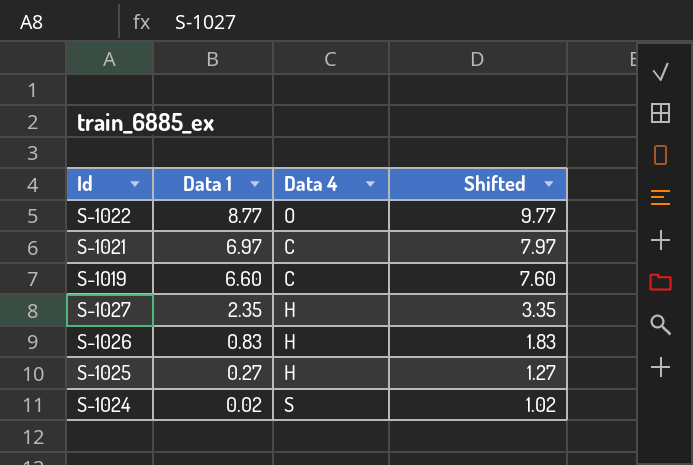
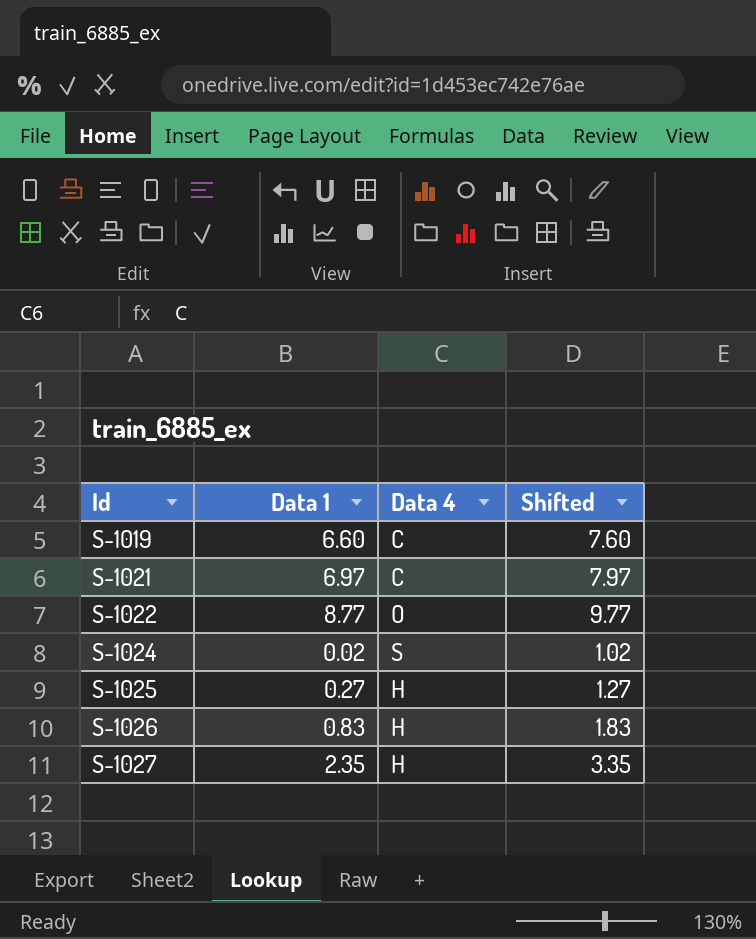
row order: Data 1 descending -> Id ascending

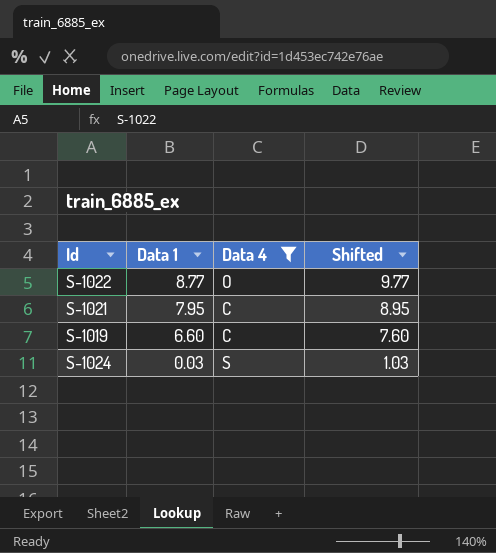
filter: none -> Data 4 != H
row order: Id ascending -> Data 1 descending
S-1021 | Data 1: 6.97 -> 7.95
S-1021 | Shifted: 7.97 -> 8.95
S-1024 | Data 1: 0.02 -> 0.03
S-1024 | Shifted: 1.02 -> 1.03

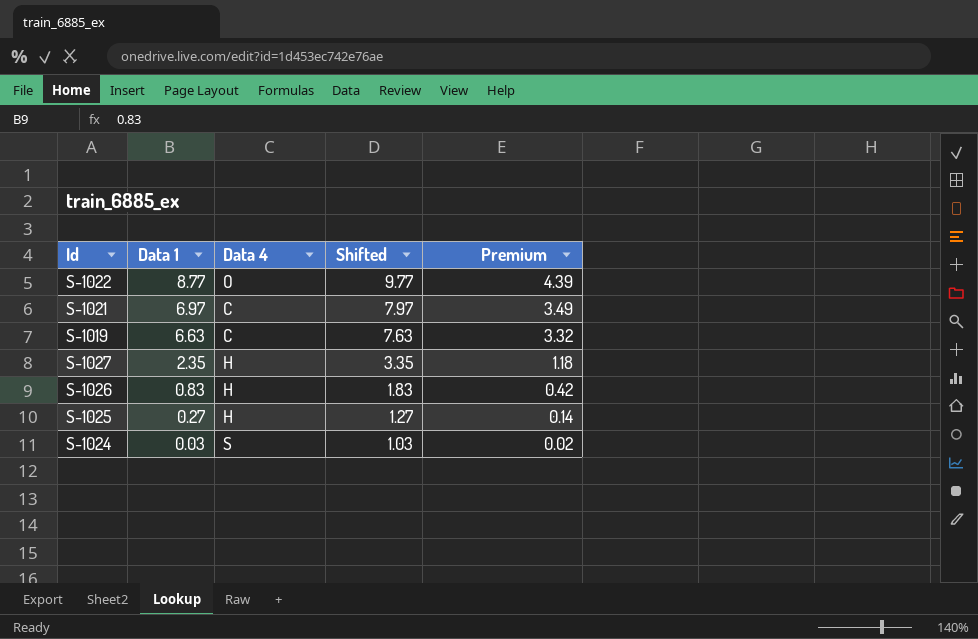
filter: Data 4 != H -> none
column Premium | formula: none -> [Data 1] * 0.5
S-1021 | Data 1: 7.95 -> 6.97
S-1021 | Shifted: 8.95 -> 7.97
S-1019 | Data 1: 6.60 -> 6.63
S-1019 | Shifted: 7.60 -> 7.63

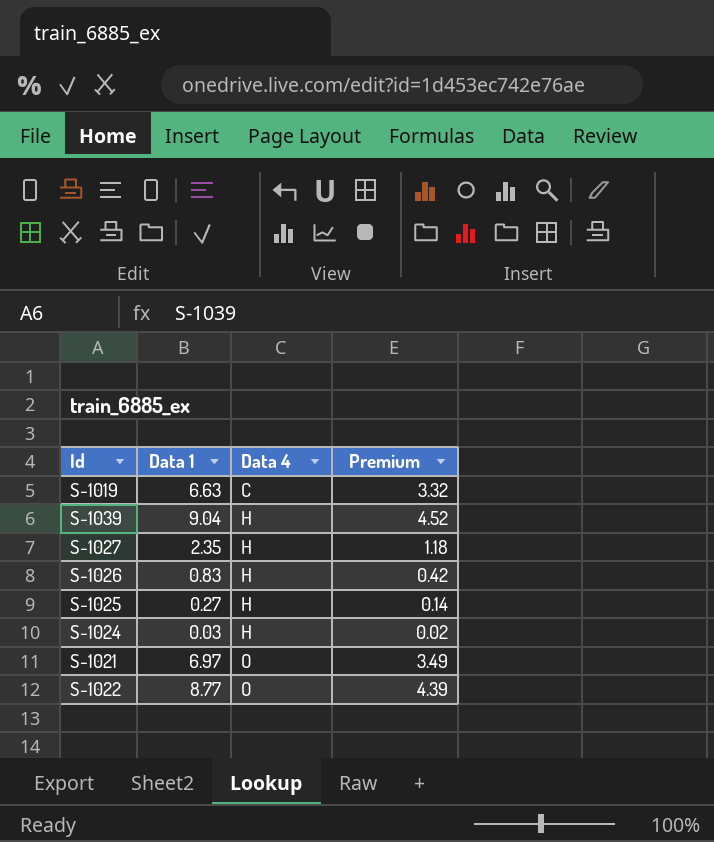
row order: Data 1 descending -> Data 4 ascending
column Shifted | formula: [Data 1] + 1 -> none
row S-1039: none -> 9.04 | H | 4.52
S-1024 | Data 4: S -> H
S-1021 | Data 4: C -> O

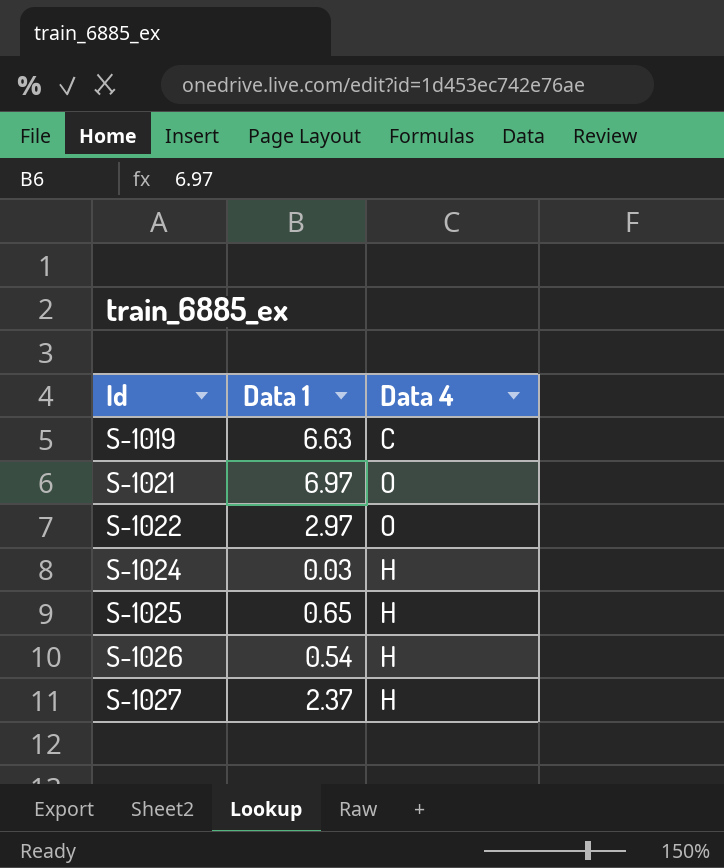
row order: Data 4 ascending -> Id ascending
column Premium | formula: [Data 1] * 0.5 -> none
row S-1039: 9.04 | H | 4.52 -> none
S-1022 | Data 1: 8.77 -> 2.97
S-1025 | Data 1: 0.27 -> 0.65
S-1026 | Data 1: 0.83 -> 0.54
S-1027 | Data 1: 2.35 -> 2.37

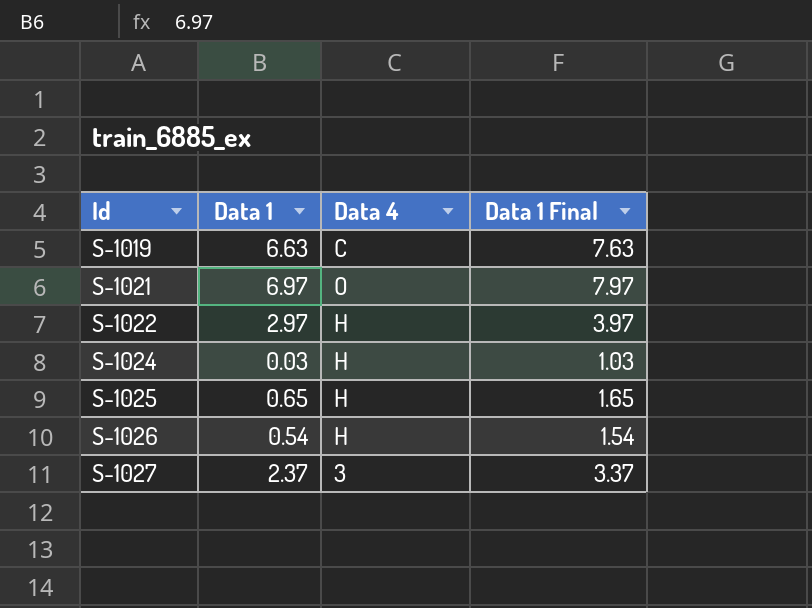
column Data 1 Final | formula: none -> [Data 1] + 1
S-1022 | Data 4: O -> H
S-1027 | Data 4: H -> 3

